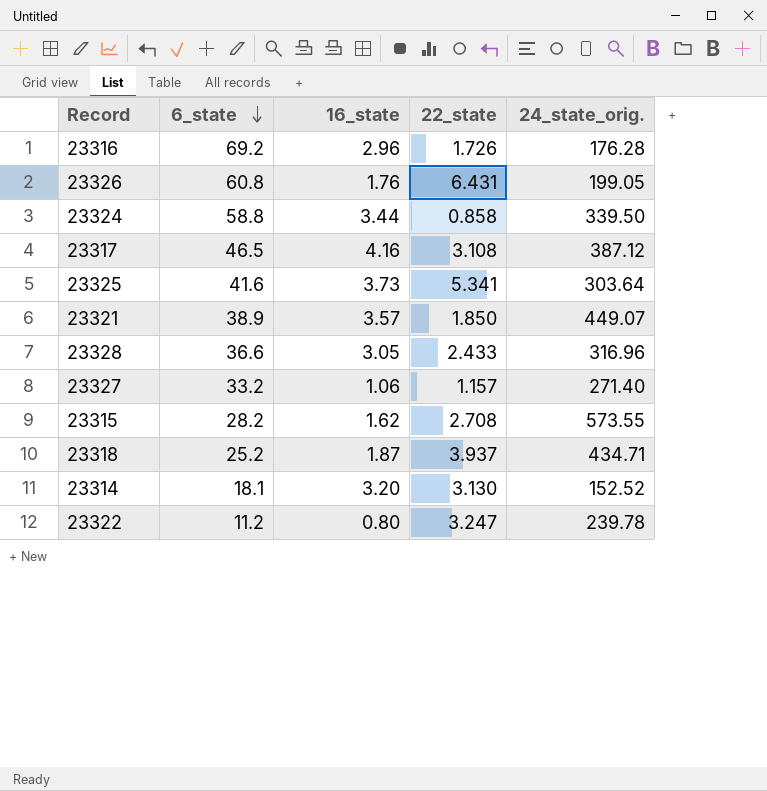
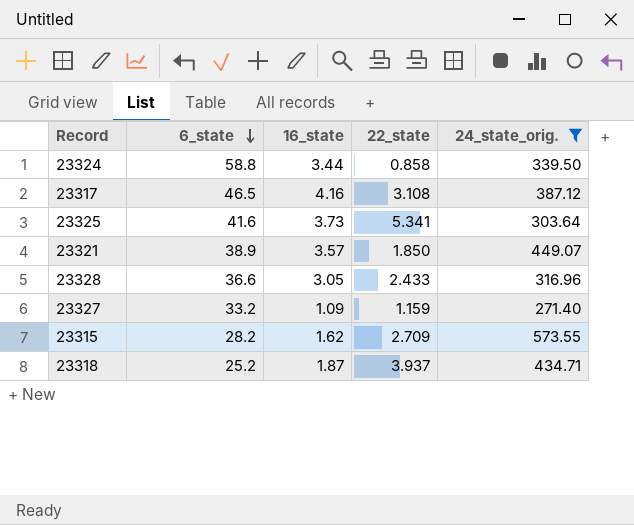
filter: none -> 24_state_orig. >= 271.40
23327 | 16_state: 1.06 -> 1.09
23327 | 22_state: 1.157 -> 1.159
23315 | 22_state: 2.708 -> 2.709

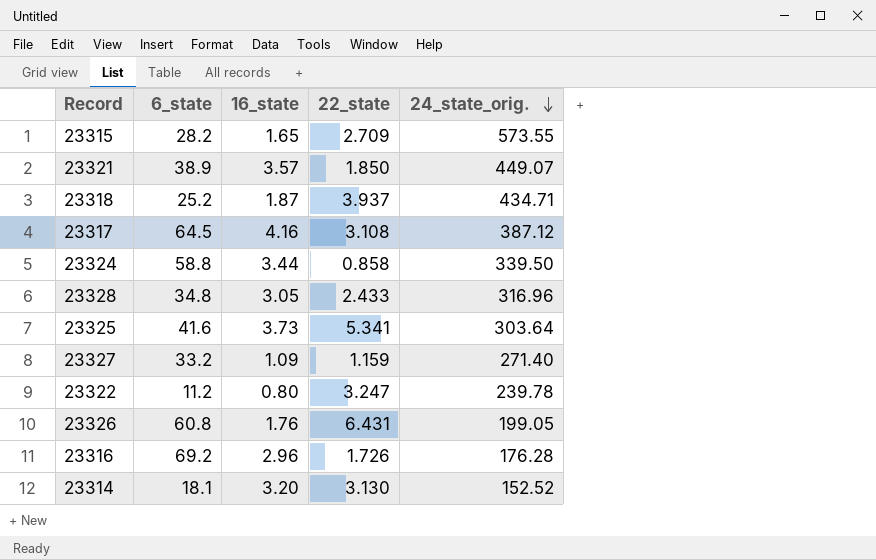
filter: 24_state_orig. >= 271.40 -> none
row order: 6_state descending -> 24_state_orig. descending
23315 | 16_state: 1.62 -> 1.65
23317 | 6_state: 46.5 -> 64.5
23328 | 6_state: 36.6 -> 34.8

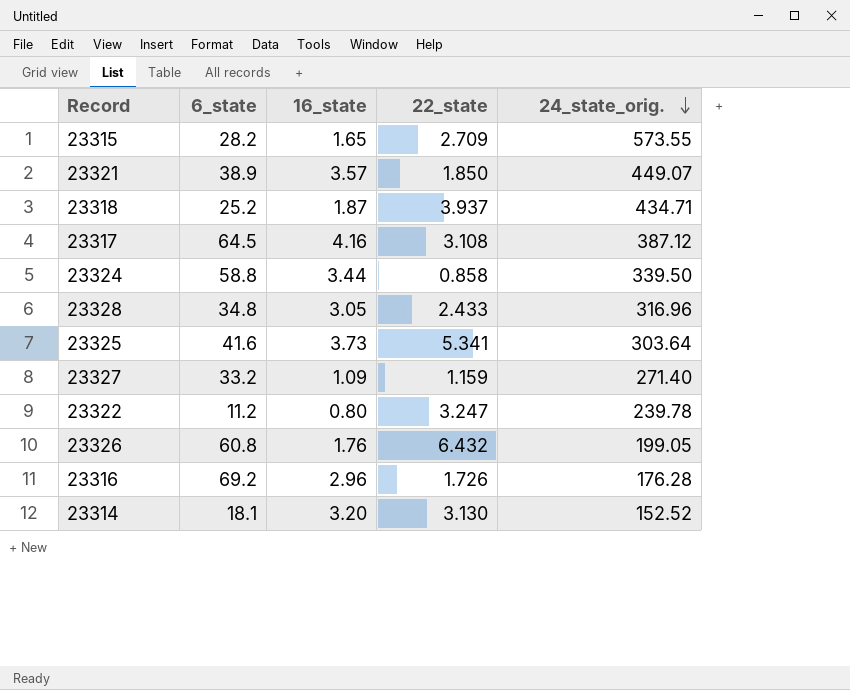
23326 | 22_state: 6.431 -> 6.432

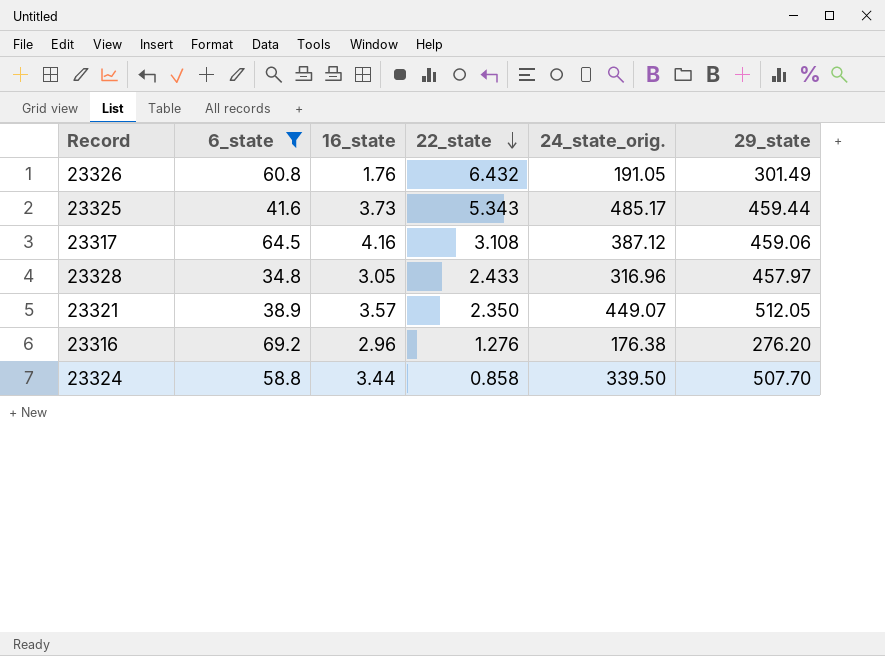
filter: none -> 6_state >= 34.8
row order: 24_state_orig. descending -> 22_state descending
column 29_state | position: none -> 6
23326 | 24_state_orig.: 199.05 -> 191.05
23325 | 22_state: 5.341 -> 5.343
23325 | 24_state_orig.: 303.64 -> 485.17
23321 | 22_state: 1.850 -> 2.350
23316 | 22_state: 1.726 -> 1.276
23316 | 24_state_orig.: 176.28 -> 176.38

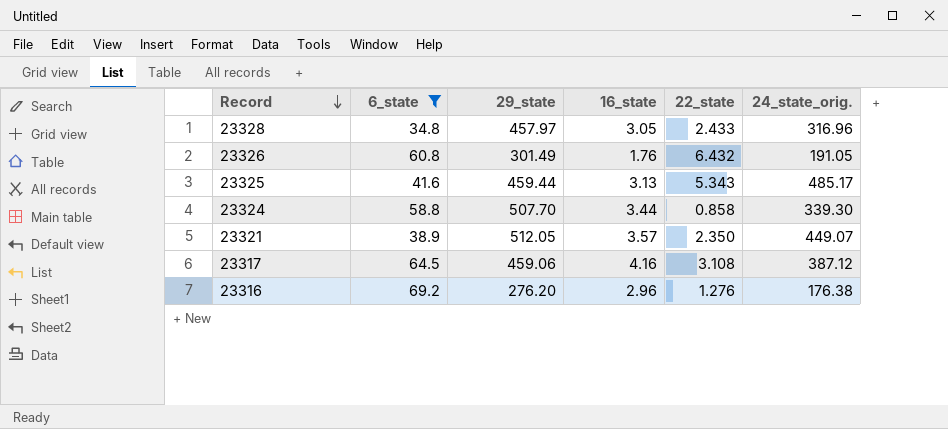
row order: 22_state descending -> Record descending
column 29_state | position: 6 -> 3
23325 | 16_state: 3.73 -> 3.13
23324 | 24_state_orig.: 339.50 -> 339.30

